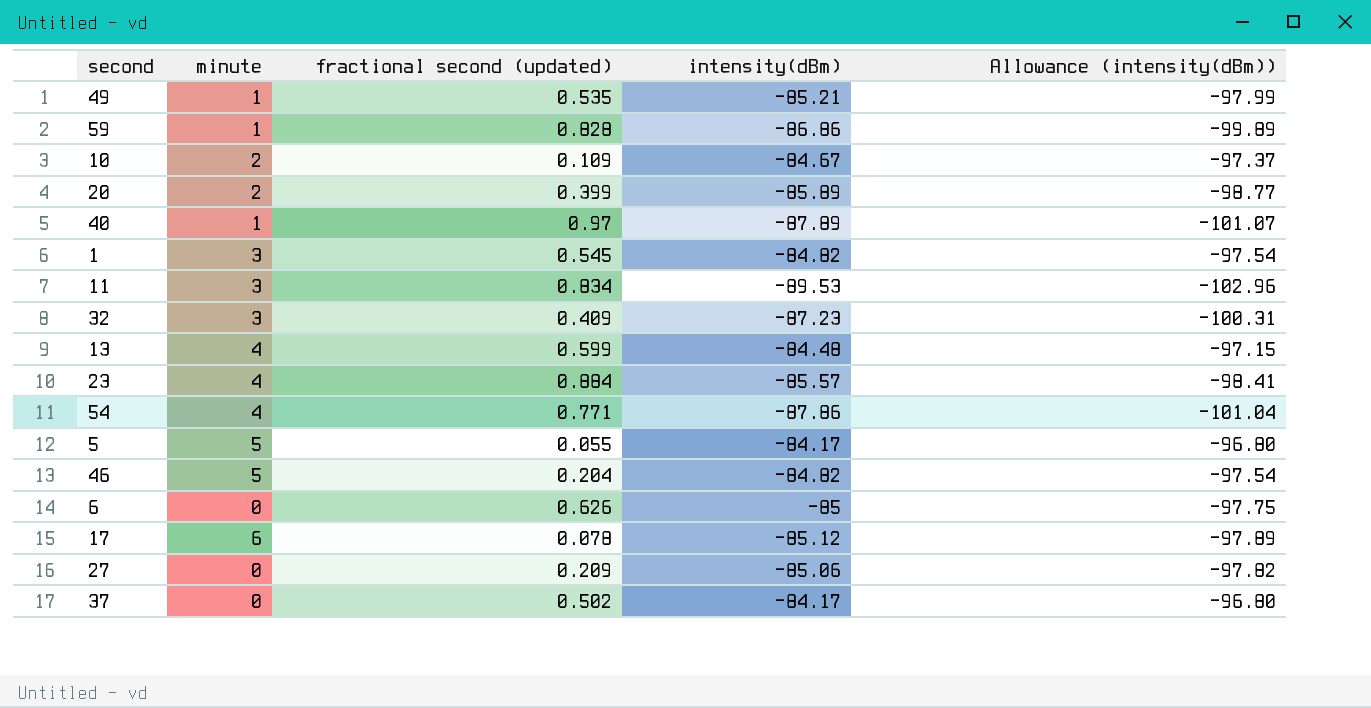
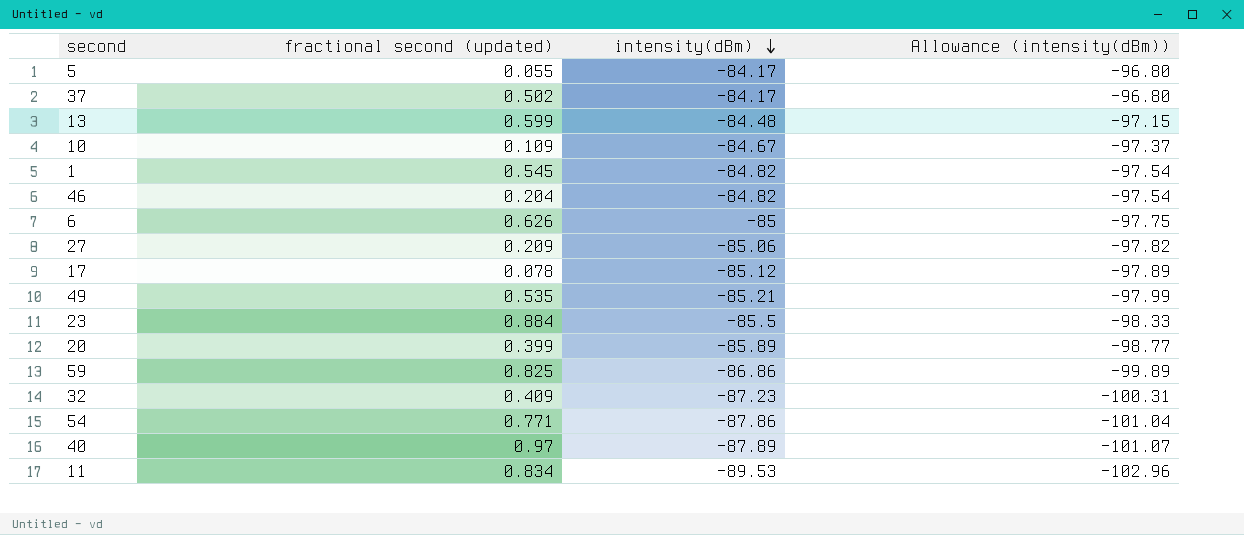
row order: none -> intensity(dBm) descending
column minute | position: 2 -> none
23 | intensity(dBm): -85.57 -> -85.5
23 | Allowance (intensity(dBm)): -98.41 -> -98.33
59 | fractional second (updated): 0.828 -> 0.825

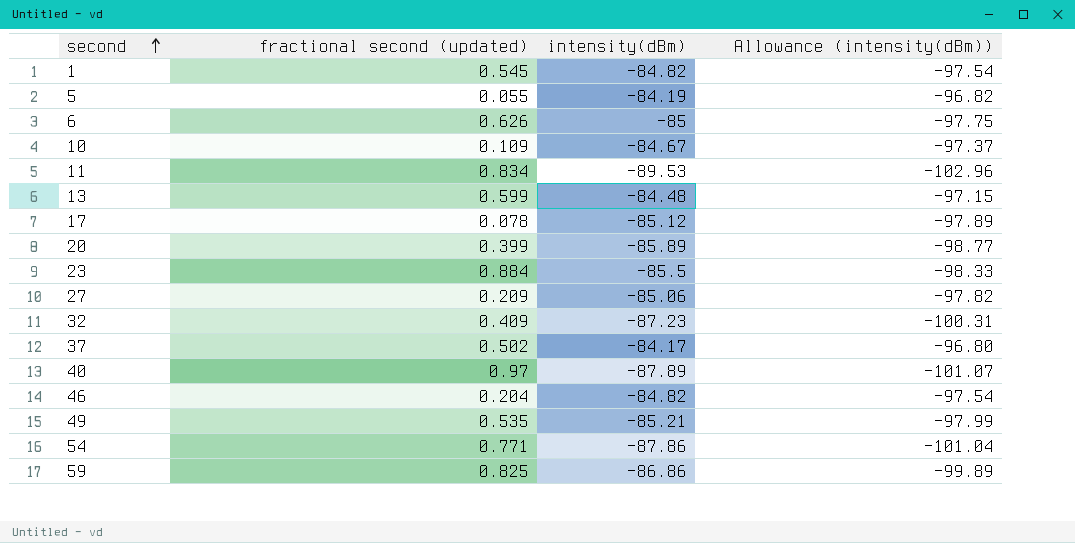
row order: intensity(dBm) descending -> second ascending
5 | intensity(dBm): -84.17 -> -84.19
5 | Allowance (intensity(dBm)): -96.80 -> -96.82

